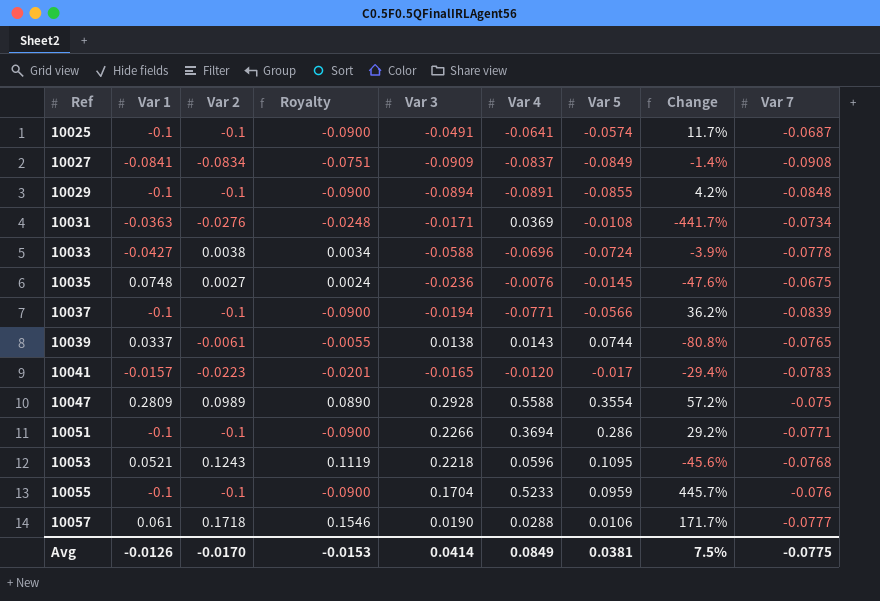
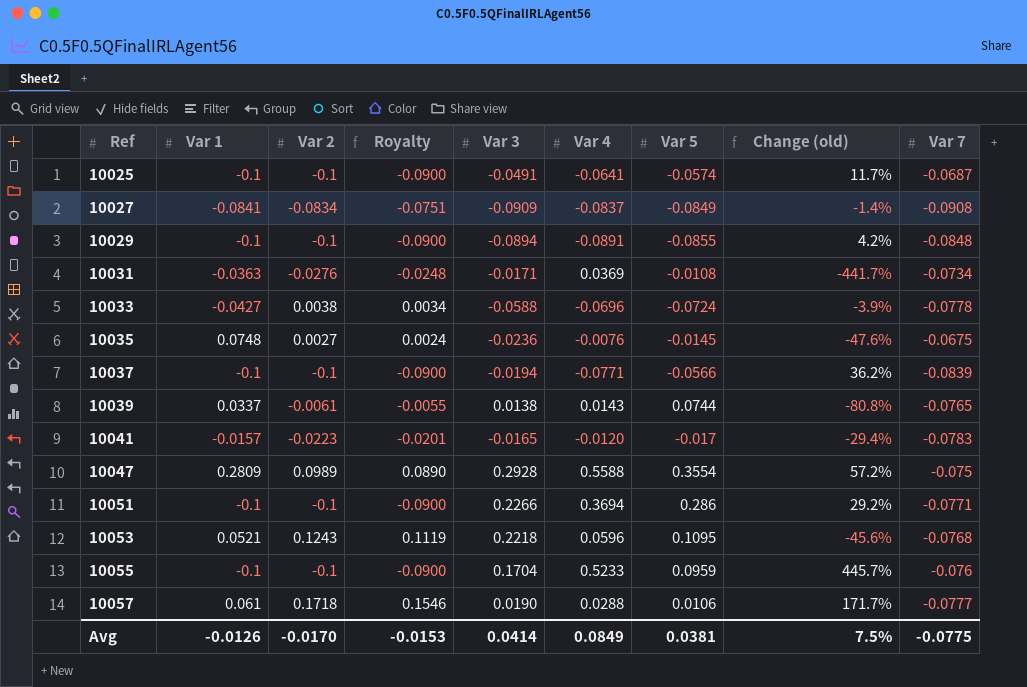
column name: Change -> Change (old)

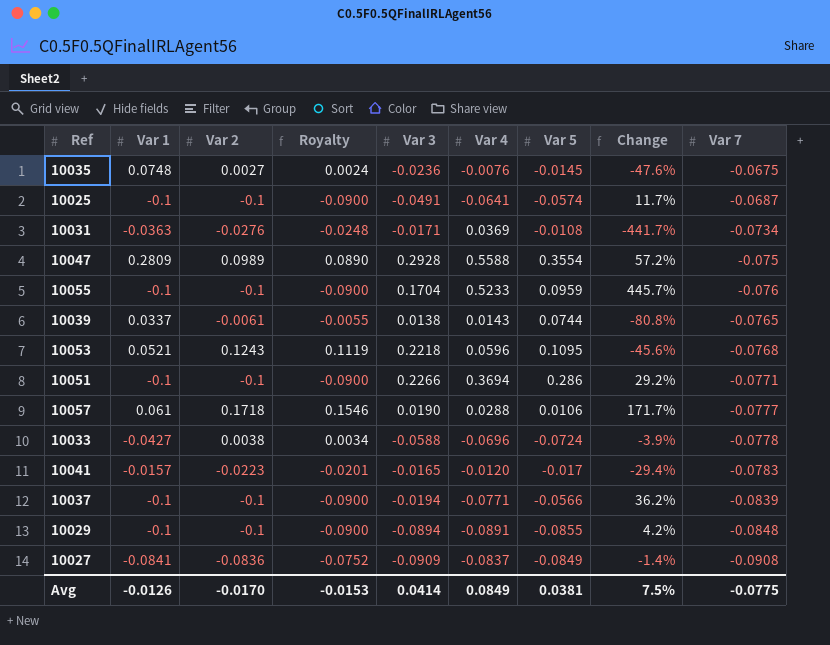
row order: Ref ascending -> Var 7 descending
column name: Change (old) -> Change
10027 | Var 2: -0.0834 -> -0.0836
10027 | Royalty: -0.0751 -> -0.0752

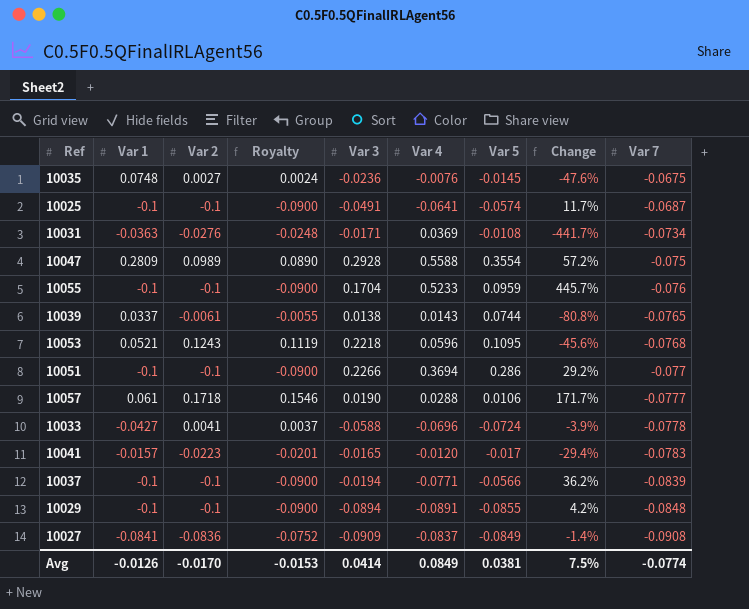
10051 | Var 7: -0.0771 -> -0.077
10033 | Var 2: 0.0038 -> 0.0041
10033 | Royalty: 0.0034 -> 0.0037
Avg | Var 7: -0.0775 -> -0.0774

